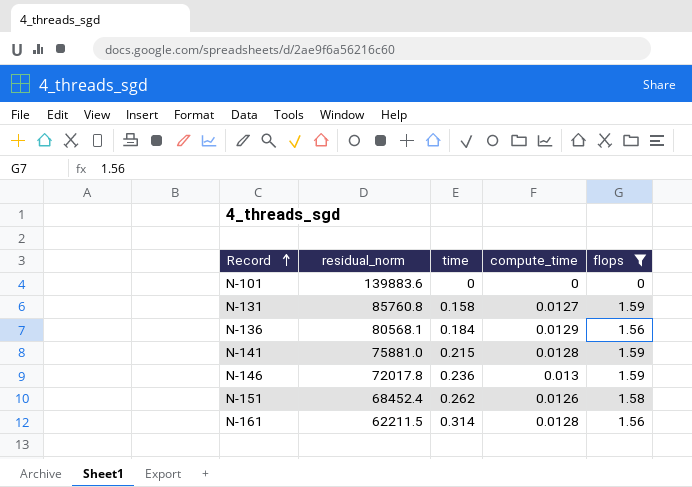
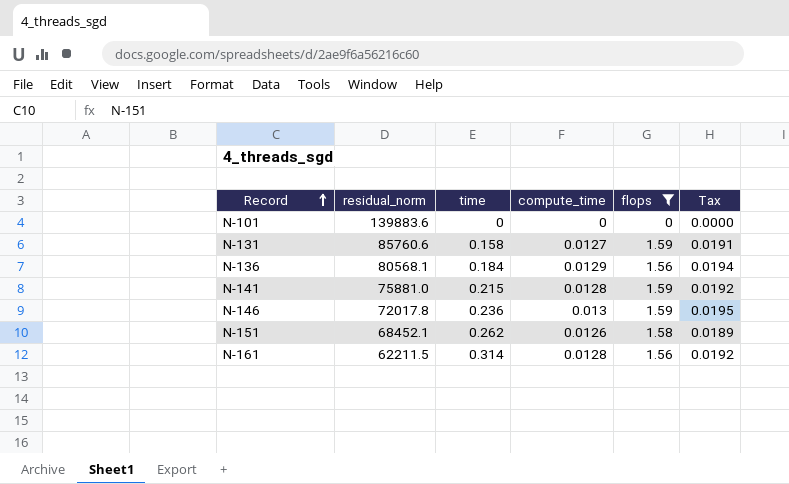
column Tax | formula: none -> [compute_time] * 1.5
N-131 | residual_norm: 85760.8 -> 85760.6
N-151 | residual_norm: 68452.4 -> 68452.1

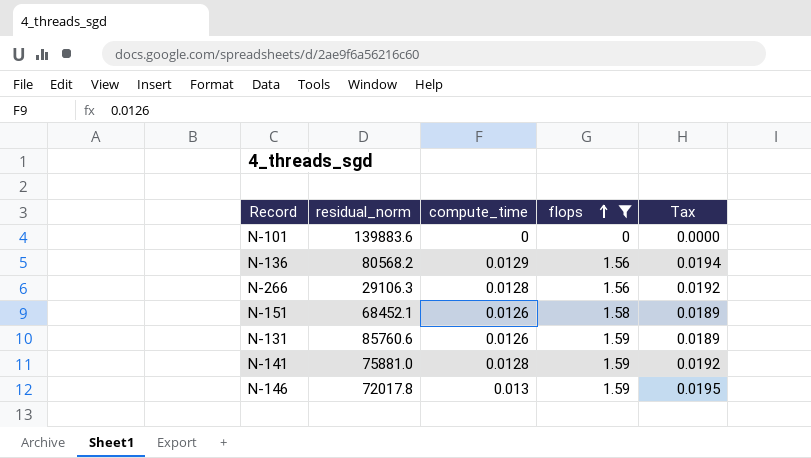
row order: Record ascending -> flops ascending
column time | position: 3 -> none
row N-161: 62211.5 | 0.314 | 0.0128 | 1.56 | 0.0192 -> none
N-136 | residual_norm: 80568.1 -> 80568.2
row N-266: none -> 29106.3 | 0.0128 | 1.56 | 0.0192
N-131 | compute_time: 0.0127 -> 0.0126
N-131 | Tax: 0.0191 -> 0.0189

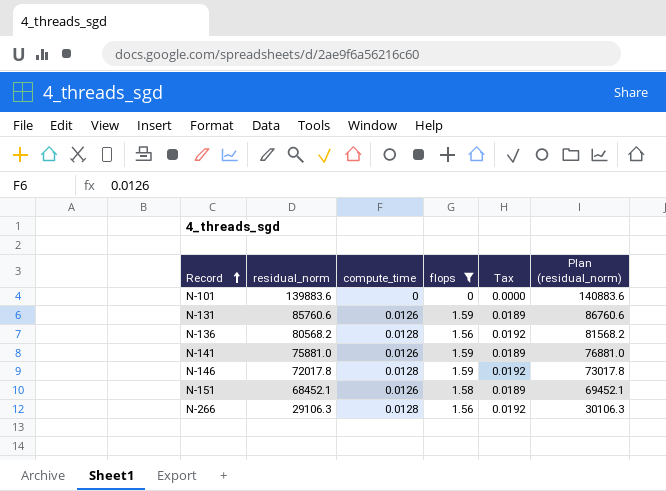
row order: flops ascending -> Record ascending
column Plan (residual_norm) | formula: none -> [residual_norm] + 1000
N-136 | compute_time: 0.0129 -> 0.0128
N-136 | Tax: 0.0194 -> 0.0192
N-141 | compute_time: 0.0128 -> 0.0126
N-141 | Tax: 0.0192 -> 0.0189
N-146 | compute_time: 0.013 -> 0.0128
N-146 | Tax: 0.0195 -> 0.0192

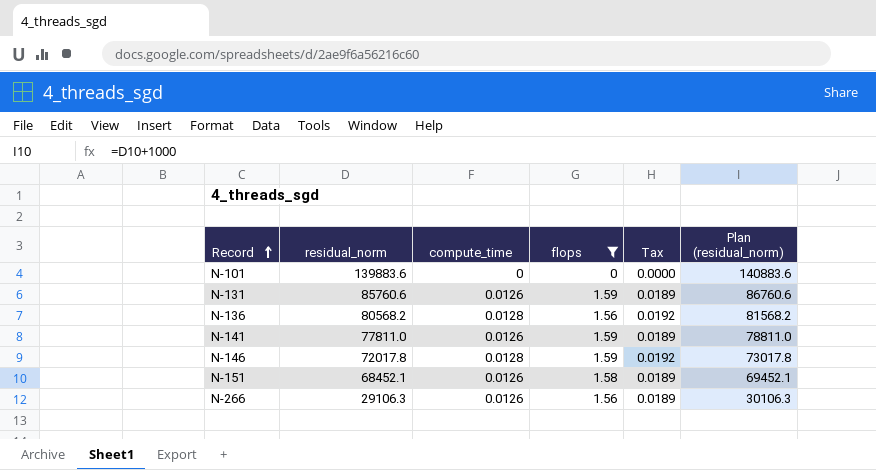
N-141 | residual_norm: 75881.0 -> 77811.0
N-141 | Plan (residual_norm): 76881.0 -> 78811.0
N-266 | compute_time: 0.0128 -> 0.0126
N-266 | Tax: 0.0192 -> 0.0189

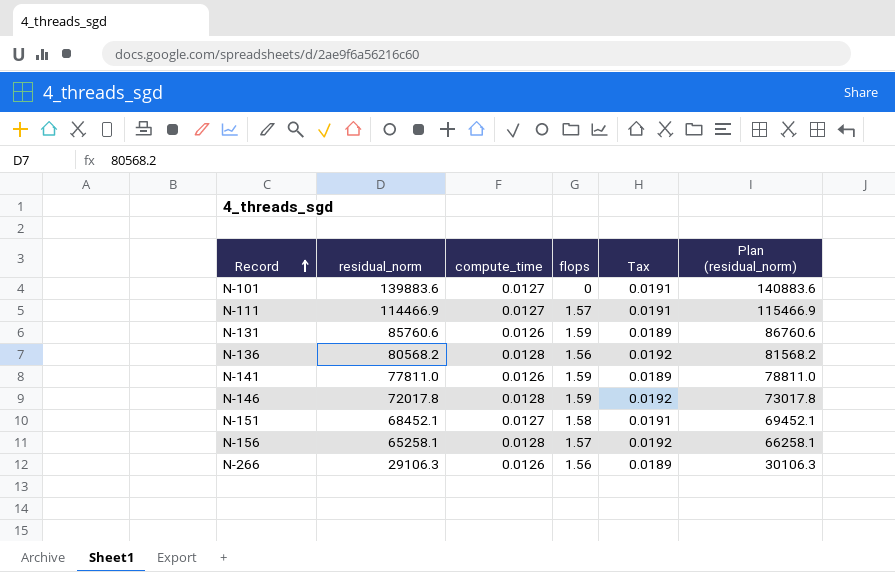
filter: flops != 1.57 -> none
N-101 | compute_time: 0 -> 0.0127
N-101 | Tax: 0.0000 -> 0.0191
N-151 | compute_time: 0.0126 -> 0.0127
N-151 | Tax: 0.0189 -> 0.0191

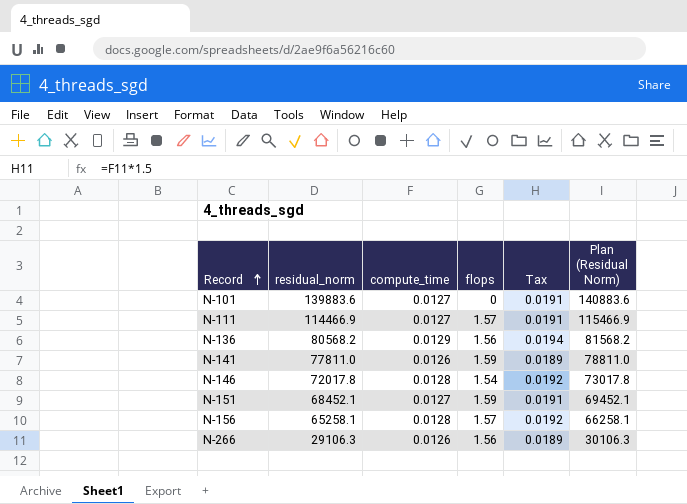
column name: Plan (residual_norm) -> Plan (Residual Norm)
row N-131: 85760.6 | 0.0126 | 1.59 | 0.0189 | 86760.6 -> none
N-136 | compute_time: 0.0128 -> 0.0129
N-136 | Tax: 0.0192 -> 0.0194
N-146 | flops: 1.59 -> 1.54
N-151 | flops: 1.58 -> 1.59

